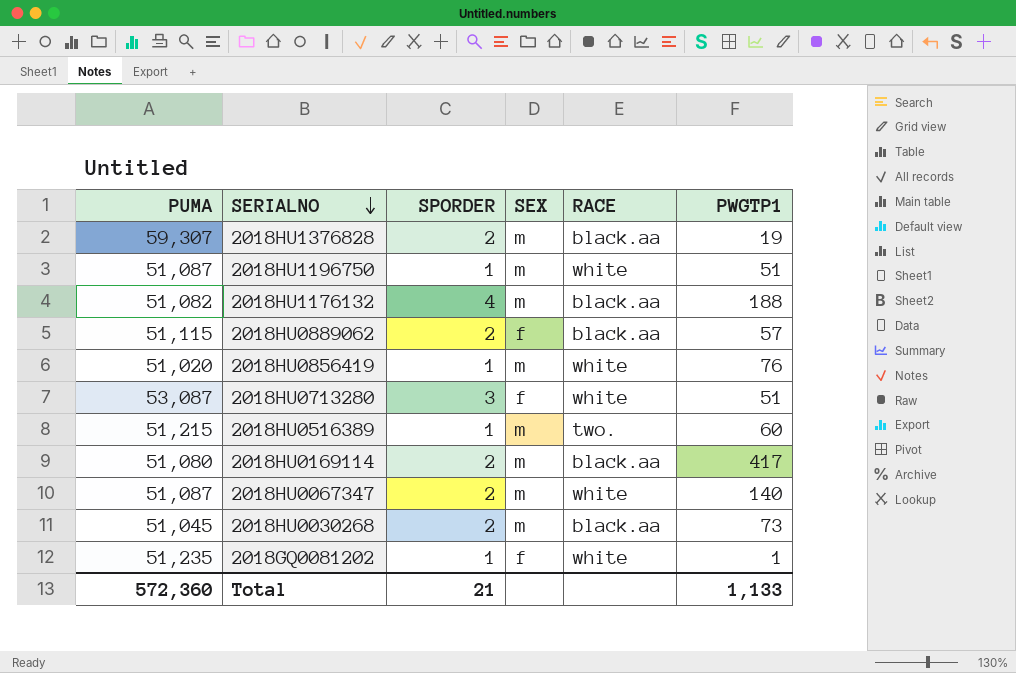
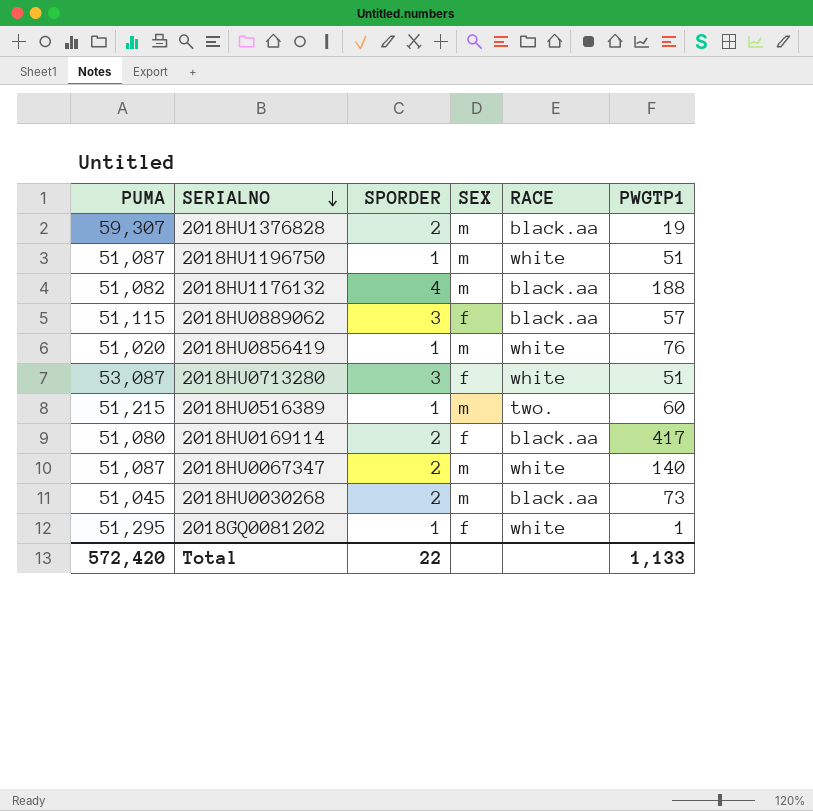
2018HU0889062 | SPORDER: 2 -> 3
2018HU0169114 | SEX: m -> f
2018GQ0081202 | PUMA: 51,235 -> 51,295
Total | PUMA: 572,360 -> 572,420
Total | SPORDER: 21 -> 22

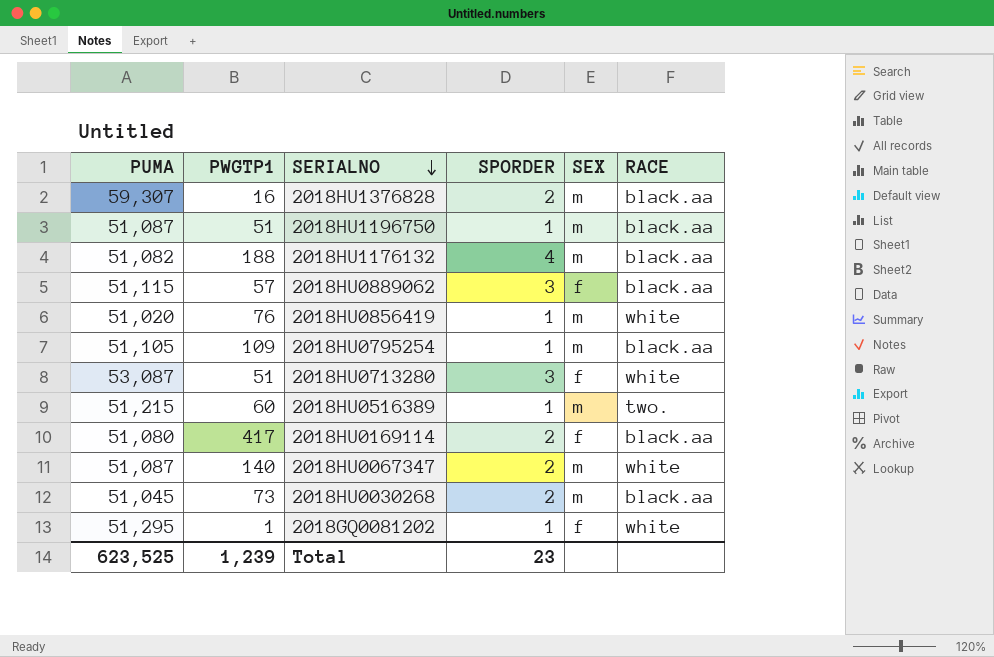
column PWGTP1 | position: 6 -> 2
2018HU1376828 | PWGTP1: 19 -> 16
2018HU1196750 | RACE: white -> black.aa
row 2018HU0795254: none -> 51,105 | 109 | 1 | m | black.aa
Total | PUMA: 572,420 -> 623,525
Total | PWGTP1: 1,133 -> 1,239
Total | SPORDER: 22 -> 23

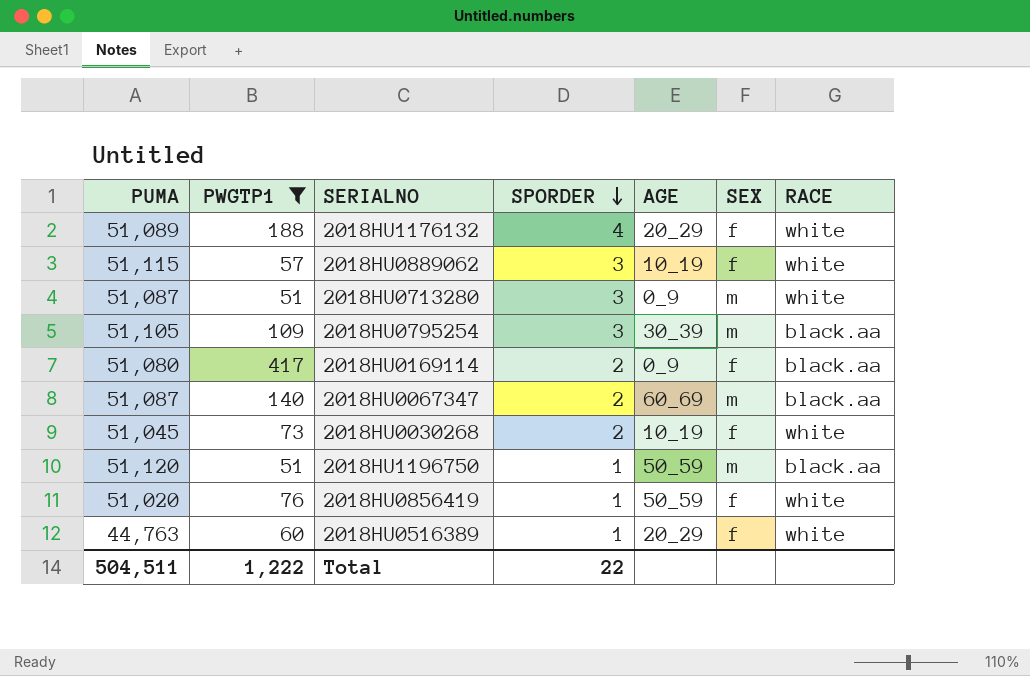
filter: none -> PWGTP1 >= 51
row order: SERIALNO descending -> SPORDER descending
column AGE | position: none -> 5
2018HU1176132 | PUMA: 51,082 -> 51,089
2018HU1176132 | SEX: m -> f
2018HU1176132 | RACE: black.aa -> white
2018HU0889062 | RACE: black.aa -> white
2018HU0713280 | PUMA: 53,087 -> 51,087
2018HU0713280 | SEX: f -> m
2018HU0795254 | SPORDER: 1 -> 3
2018HU0067347 | RACE: white -> black.aa
2018HU0030268 | SEX: m -> f
2018HU0030268 | RACE: black.aa -> white
2018HU1196750 | PUMA: 51,087 -> 51,120
2018HU0856419 | SEX: m -> f
2018HU0516389 | PUMA: 51,215 -> 44,763
2018HU0516389 | SEX: m -> f
2018HU0516389 | RACE: two. -> white
Total | PUMA: 623,525 -> 504,511
Total | PWGTP1: 1,239 -> 1,222
Total | SPORDER: 23 -> 22

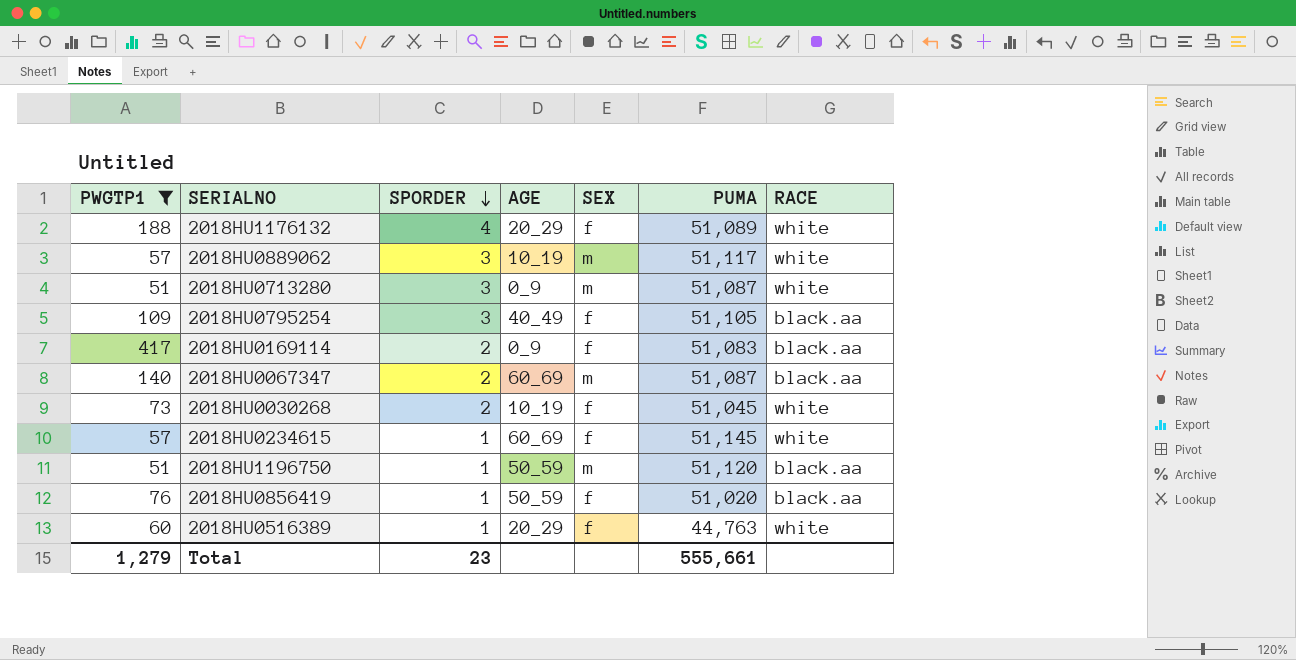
column PUMA | position: 1 -> 6
2018HU0889062 | SEX: f -> m
2018HU0889062 | PUMA: 51,115 -> 51,117
2018HU0795254 | AGE: 30_39 -> 40_49
2018HU0795254 | SEX: m -> f
2018HU0169114 | PUMA: 51,080 -> 51,083
row 2018HU0234615: none -> 57 | 1 | 60_69 | f | 51,145 | white
2018HU0856419 | RACE: white -> black.aa
Total | PWGTP1: 1,222 -> 1,279
Total | SPORDER: 22 -> 23
Total | PUMA: 504,511 -> 555,661

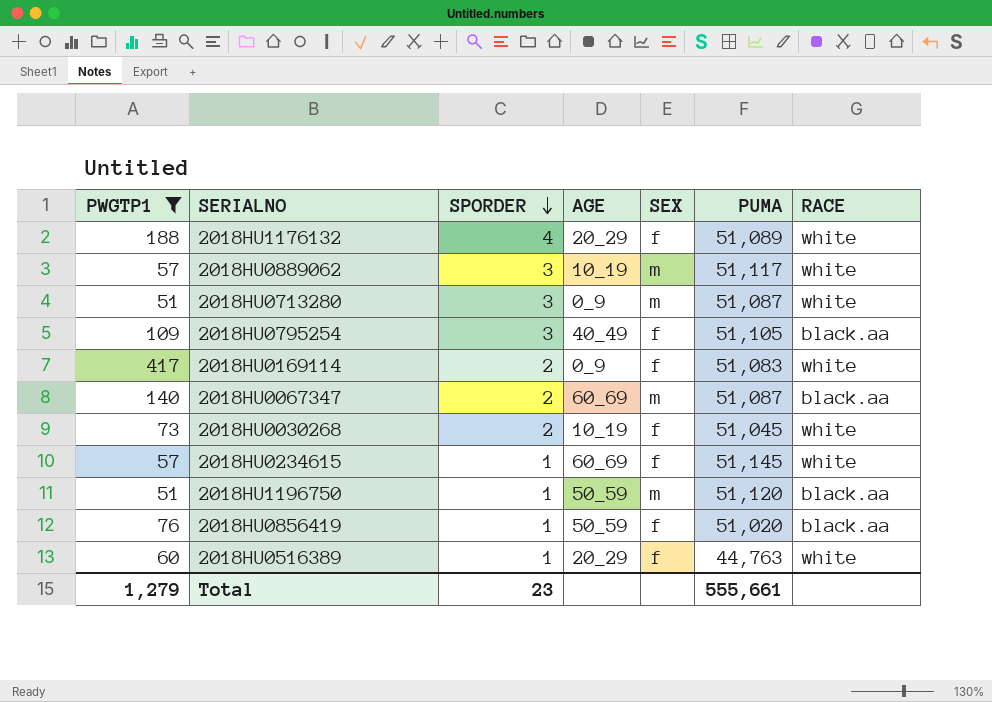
2018HU0169114 | RACE: black.aa -> white

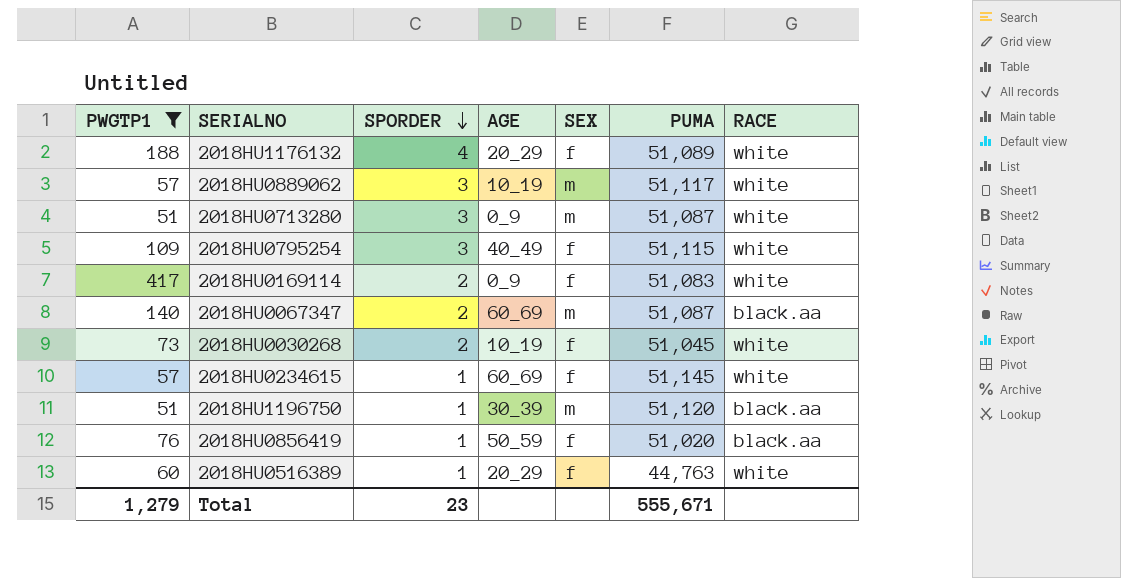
2018HU0795254 | PUMA: 51,105 -> 51,115
2018HU0795254 | RACE: black.aa -> white
2018HU1196750 | AGE: 50_59 -> 30_39
Total | PUMA: 555,661 -> 555,671

